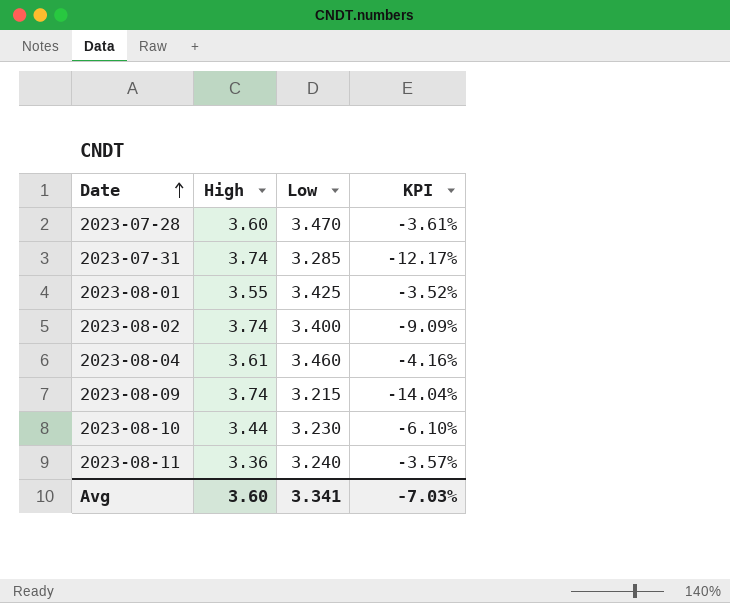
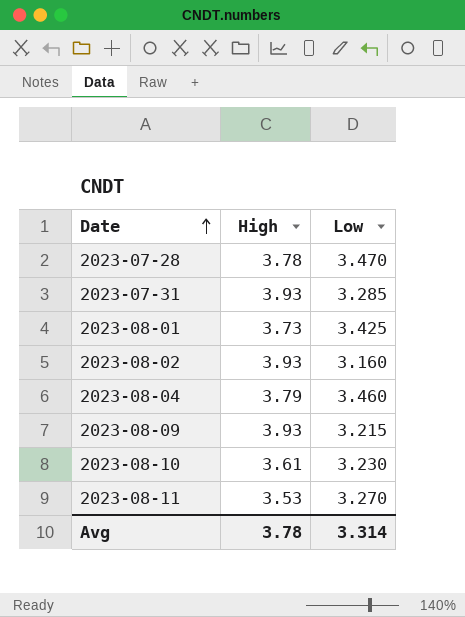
column KPI | formula: ([Low] - [High]) / [High] -> none
2023-07-28 | High: 3.60 -> 3.78
2023-07-31 | High: 3.74 -> 3.93
2023-08-01 | High: 3.55 -> 3.73
2023-08-02 | High: 3.74 -> 3.93
2023-08-02 | Low: 3.400 -> 3.160
2023-08-04 | High: 3.61 -> 3.79
2023-08-09 | High: 3.74 -> 3.93
2023-08-10 | High: 3.44 -> 3.61
2023-08-11 | High: 3.36 -> 3.53
2023-08-11 | Low: 3.240 -> 3.270
Avg | High: 3.60 -> 3.78
Avg | Low: 3.341 -> 3.314

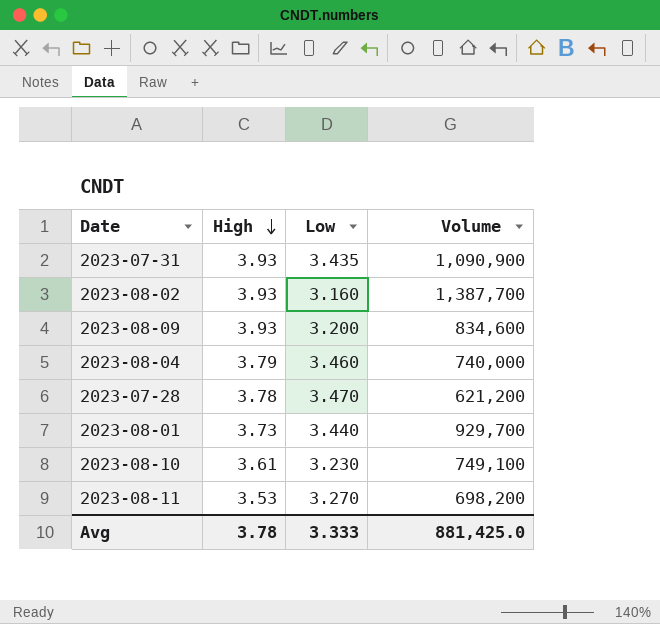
row order: Date ascending -> High descending
column Volume | position: none -> 4
2023-07-31 | Low: 3.285 -> 3.435
2023-08-09 | Low: 3.215 -> 3.200
2023-08-01 | Low: 3.425 -> 3.440
Avg | Low: 3.314 -> 3.333

